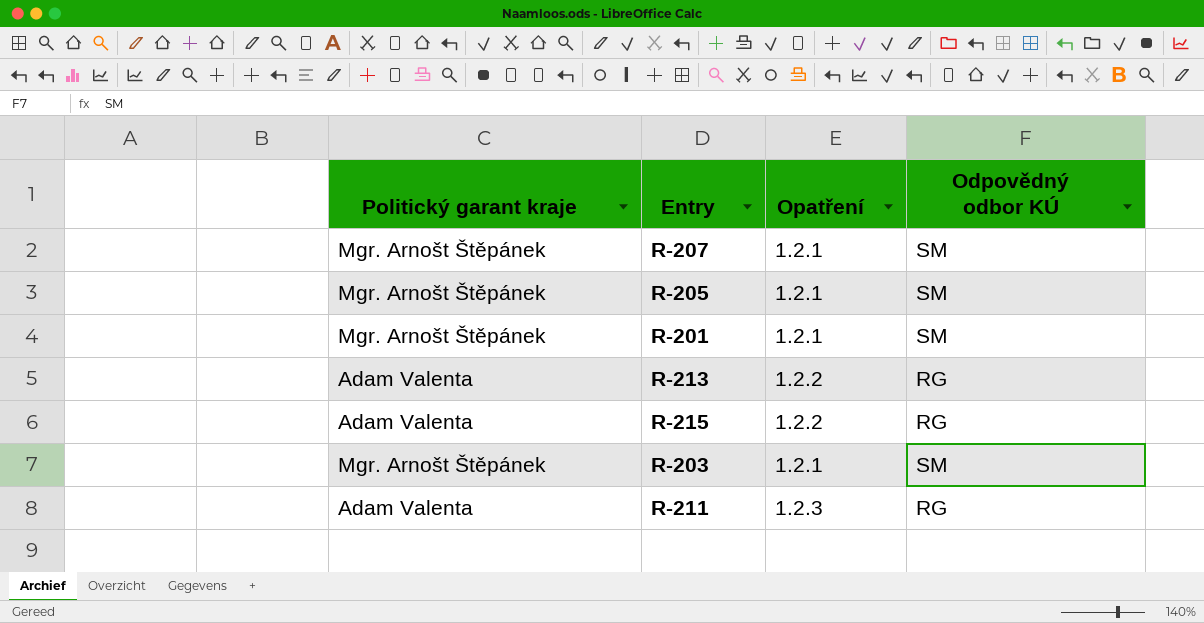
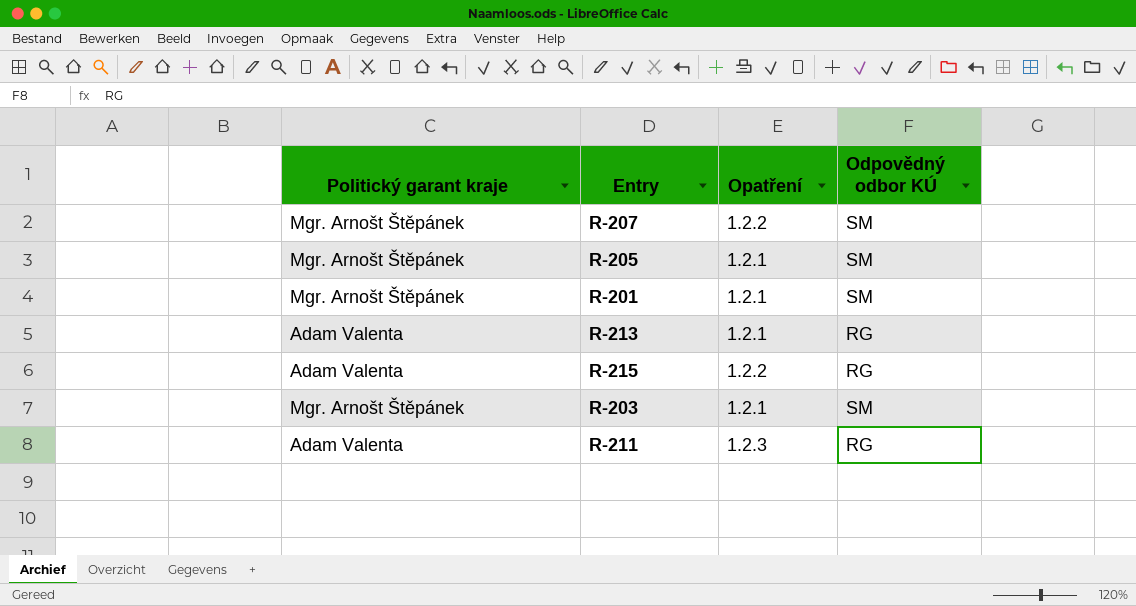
R-207 | Opatření: 1.2.1 -> 1.2.2
R-213 | Opatření: 1.2.2 -> 1.2.1

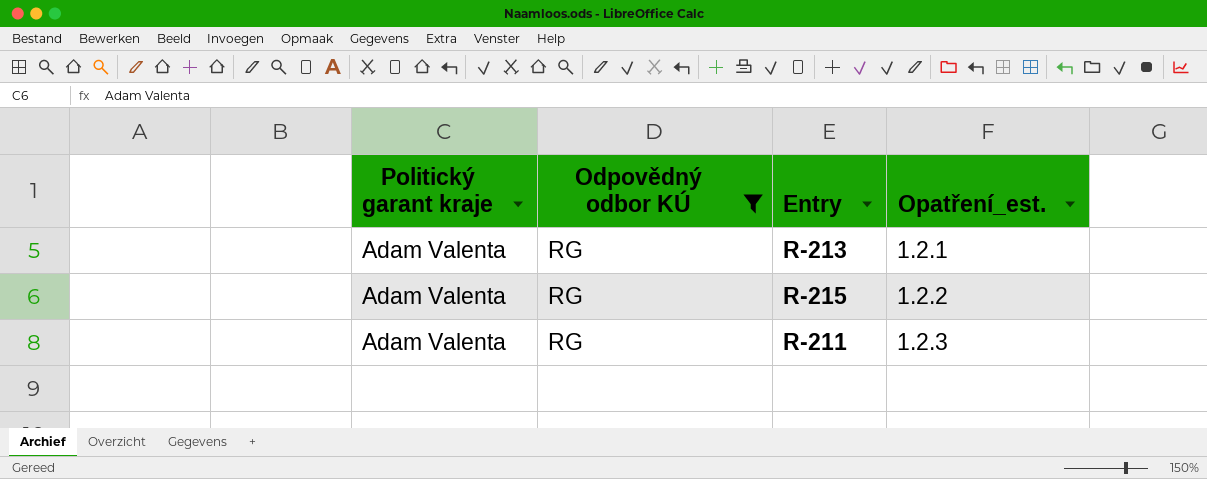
filter: none -> Odpovědný odbor KÚ = RG
column Odpovědný odbor KÚ | position: 4 -> 2
column name: Opatření -> Opatření_est.

